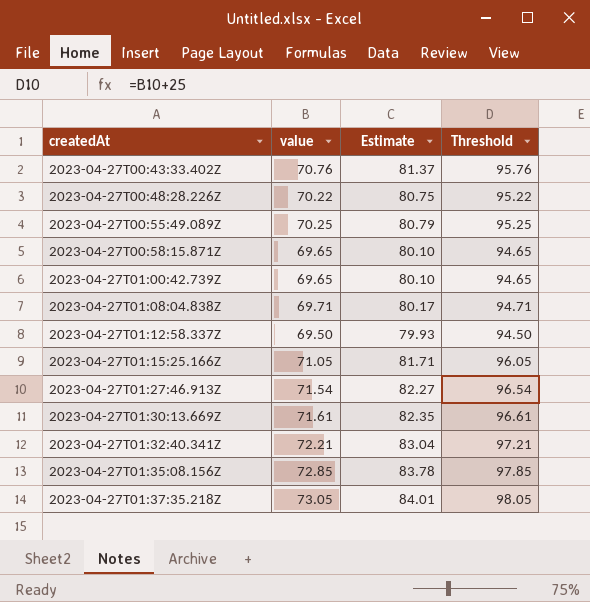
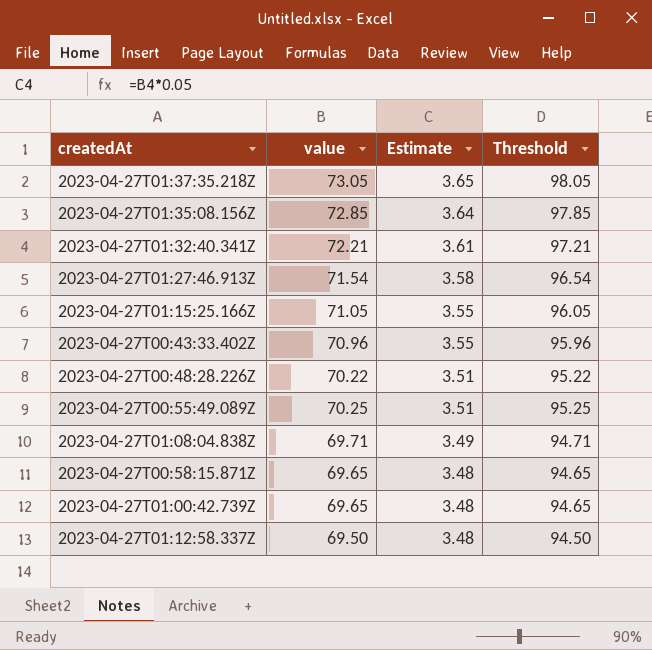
row order: createdAt ascending -> Estimate descending
column Estimate | formula: [value] * 1.15 -> [value] * 0.05
row 2023-04-27T01:30:13.669Z: 71.61 | 82.35 | 96.61 -> none
2023-04-27T00:43:33.402Z | value: 70.76 -> 70.96
2023-04-27T00:43:33.402Z | Threshold: 95.76 -> 95.96

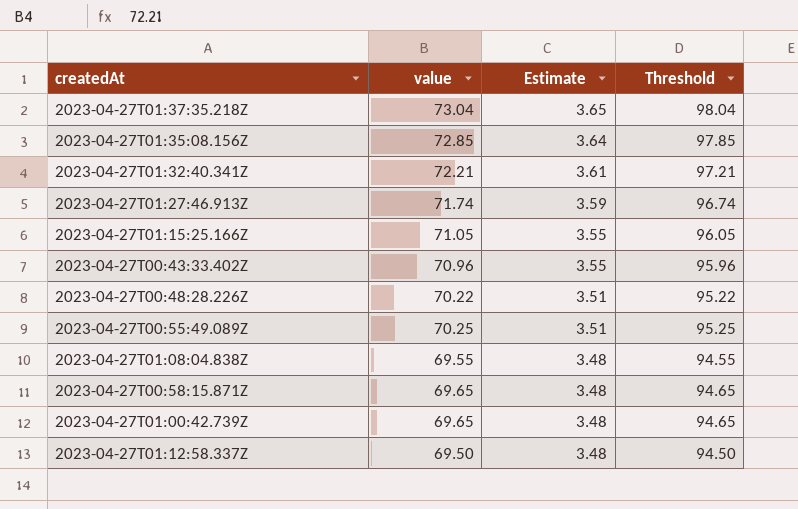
2023-04-27T01:37:35.218Z | value: 73.05 -> 73.04
2023-04-27T01:37:35.218Z | Threshold: 98.05 -> 98.04
2023-04-27T01:27:46.913Z | value: 71.54 -> 71.74
2023-04-27T01:27:46.913Z | Estimate: 3.58 -> 3.59
2023-04-27T01:27:46.913Z | Threshold: 96.54 -> 96.74
2023-04-27T01:08:04.838Z | value: 69.71 -> 69.55
2023-04-27T01:08:04.838Z | Estimate: 3.49 -> 3.48
2023-04-27T01:08:04.838Z | Threshold: 94.71 -> 94.55

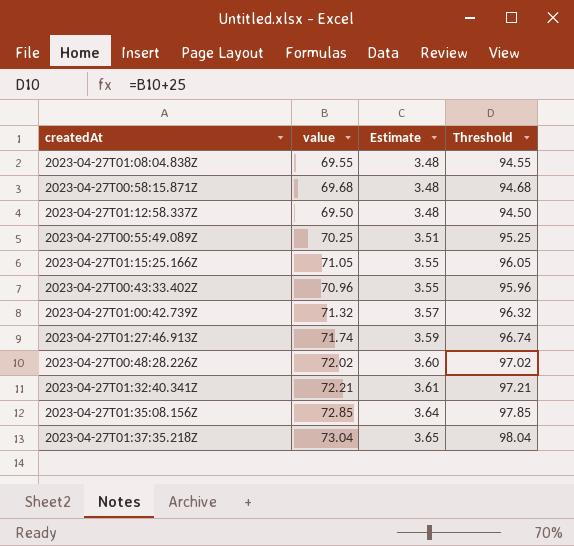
row order: Estimate descending -> Estimate ascending
2023-04-27T00:58:15.871Z | value: 69.65 -> 69.68
2023-04-27T00:58:15.871Z | Threshold: 94.65 -> 94.68
2023-04-27T01:00:42.739Z | value: 69.65 -> 71.32
2023-04-27T01:00:42.739Z | Estimate: 3.48 -> 3.57
2023-04-27T01:00:42.739Z | Threshold: 94.65 -> 96.32
2023-04-27T00:48:28.226Z | value: 70.22 -> 72.02
2023-04-27T00:48:28.226Z | Estimate: 3.51 -> 3.60
2023-04-27T00:48:28.226Z | Threshold: 95.22 -> 97.02

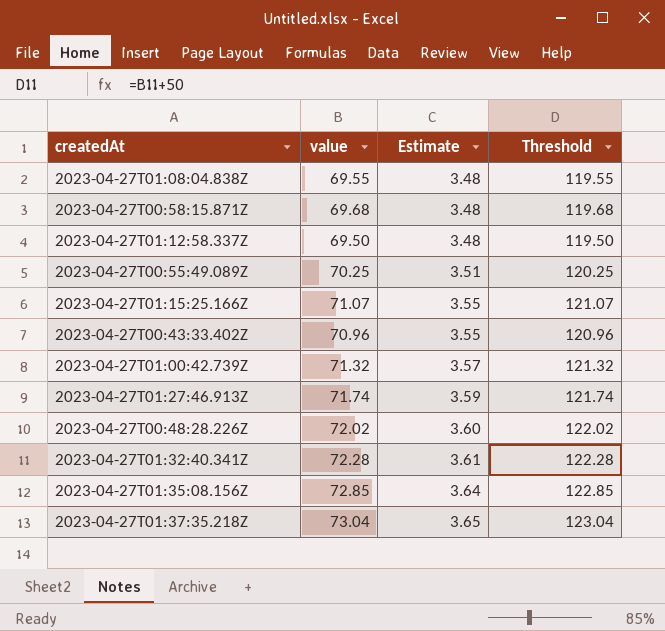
column Threshold | formula: [value] + 25 -> [value] + 50
2023-04-27T01:15:25.166Z | value: 71.05 -> 71.07
2023-04-27T01:32:40.341Z | value: 72.21 -> 72.28

